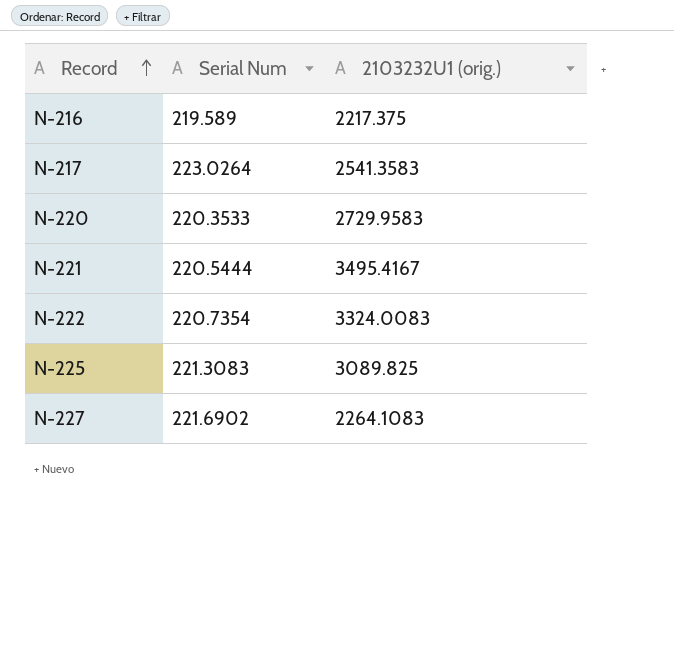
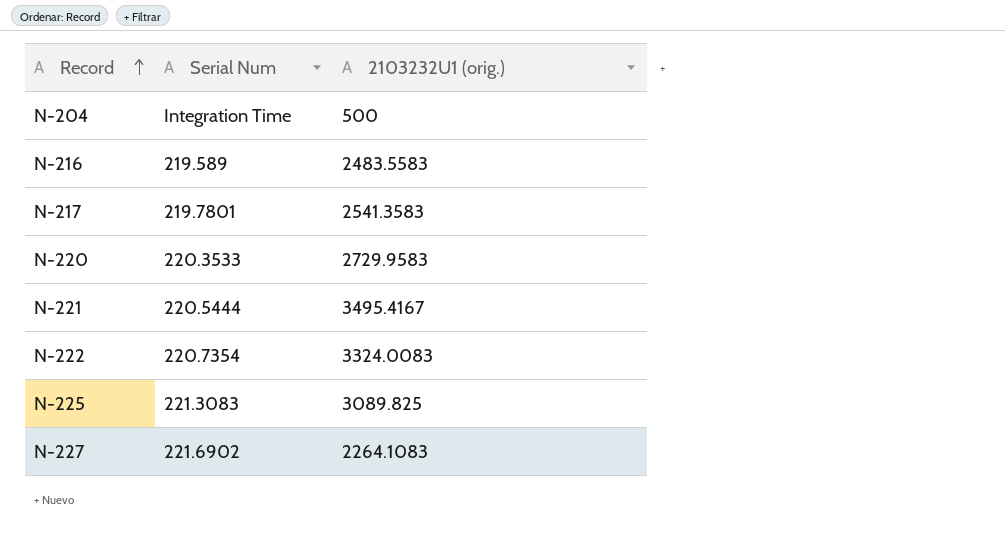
row N-204: none -> Integration Time | 500
N-216 | 2103232U1 (orig.): 2217.375 -> 2483.5583
N-217 | Serial Num: 223.0264 -> 219.7801

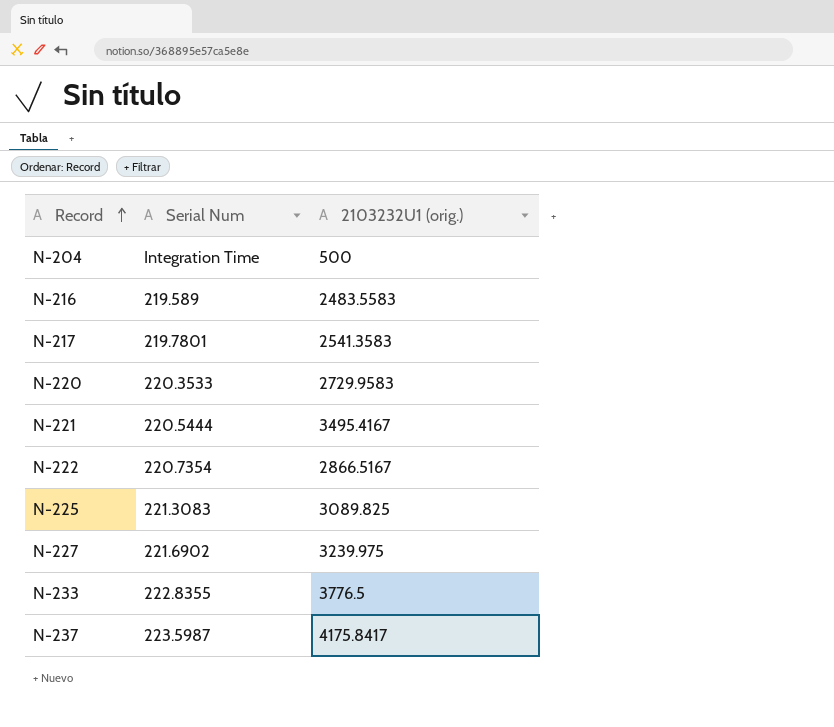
N-222 | 2103232U1 (orig.): 3324.0083 -> 2866.5167
N-227 | 2103232U1 (orig.): 2264.1083 -> 3239.975
row N-233: none -> 222.8355 | 3776.5
row N-237: none -> 223.5987 | 4175.8417

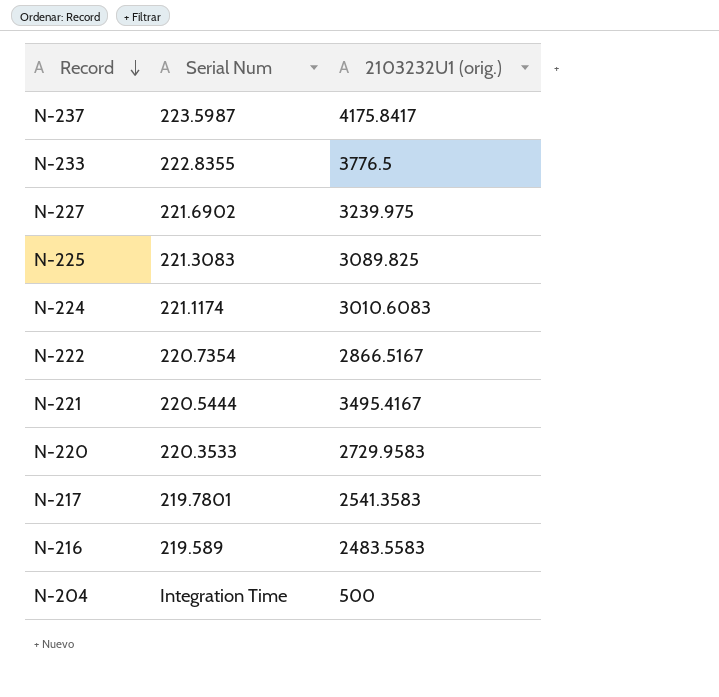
row order: Record ascending -> Record descending
row N-224: none -> 221.1174 | 3010.6083

